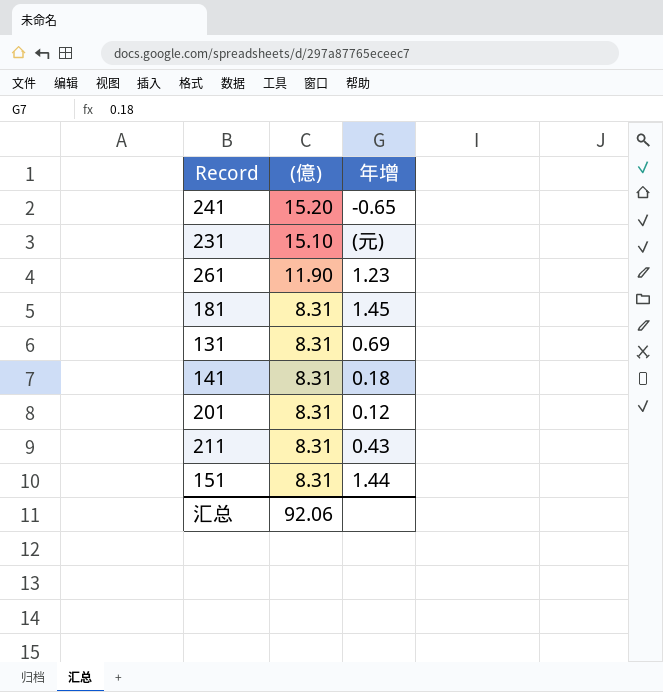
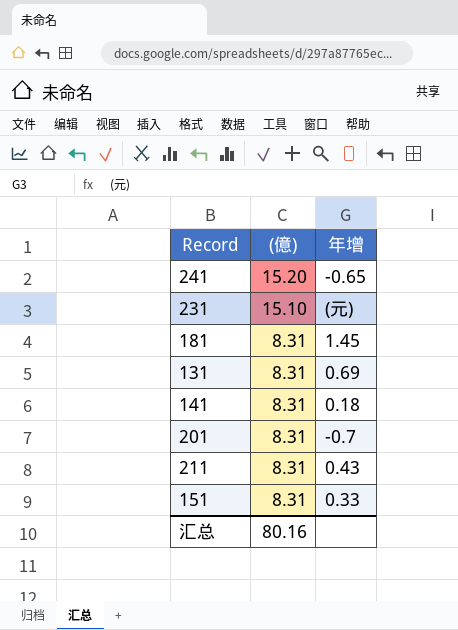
row 261: 11.90 | 1.23 -> none
201 | 年增: 0.12 -> -0.7
151 | 年增: 1.44 -> 0.33
汇总 | (億): 92.06 -> 80.16

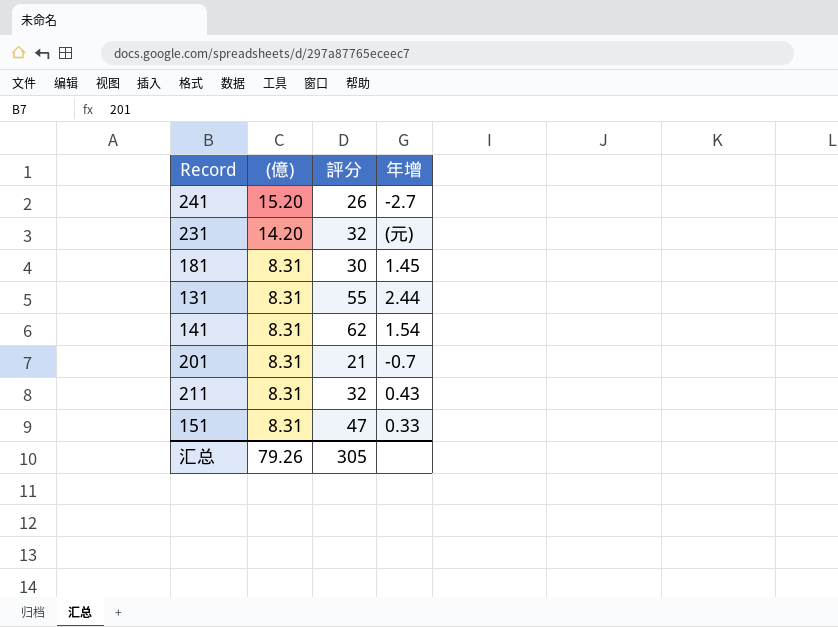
column 評分 | position: none -> 3
241 | 年增: -0.65 -> -2.7
231 | (億): 15.10 -> 14.20
131 | 年增: 0.69 -> 2.44
141 | 年增: 0.18 -> 1.54
汇总 | (億): 80.16 -> 79.26

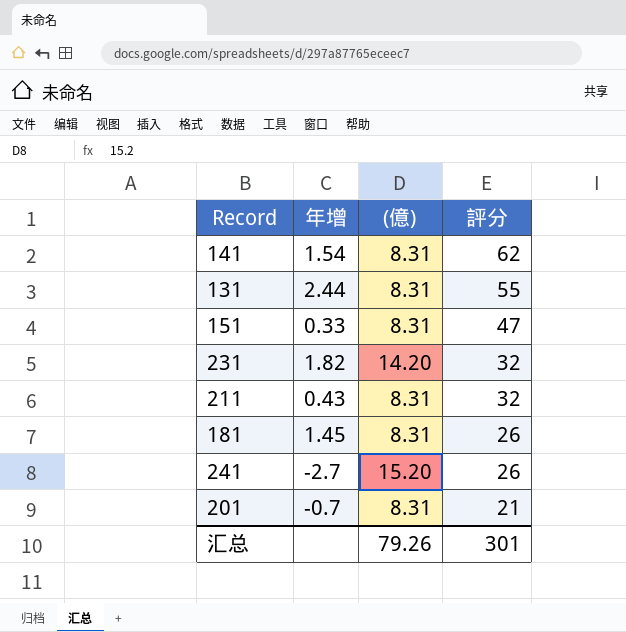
row order: (億) descending -> 評分 descending
column 年增 | position: 4 -> 2
231 | 年增: (元) -> 1.82
181 | 評分: 30 -> 26
汇总 | 評分: 305 -> 301

